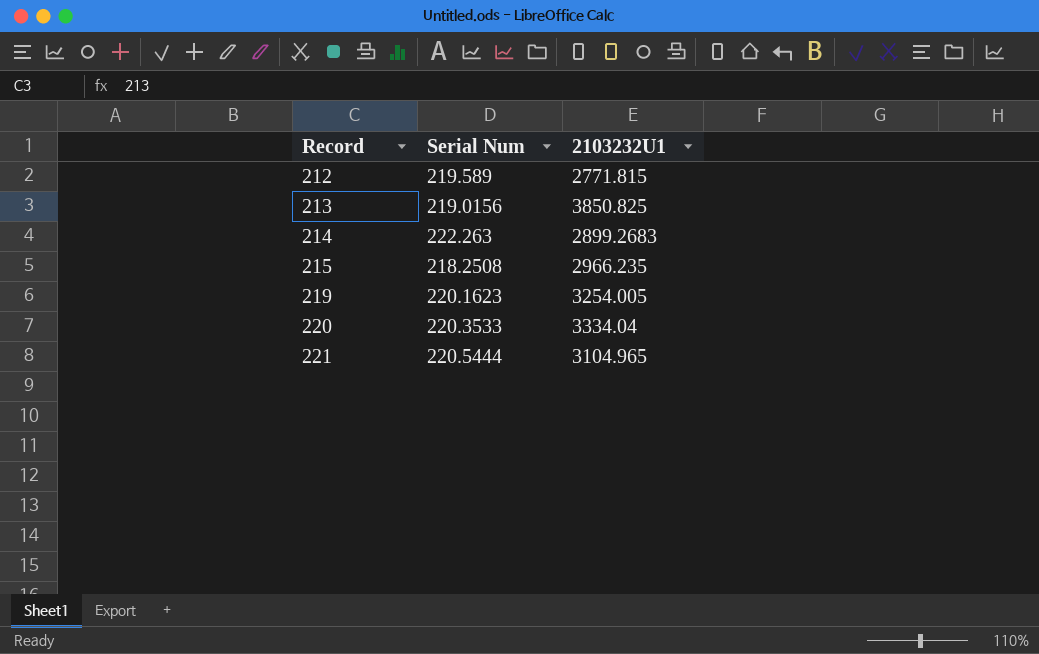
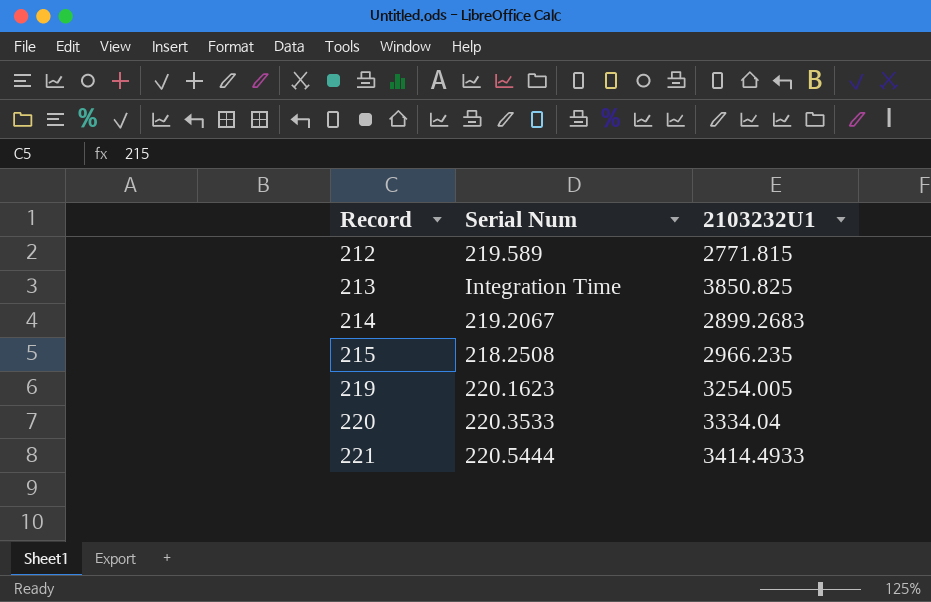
213 | Serial Num: 219.0156 -> Integration Time
214 | Serial Num: 222.263 -> 219.2067
221 | 2103232U1: 3104.965 -> 3414.4933

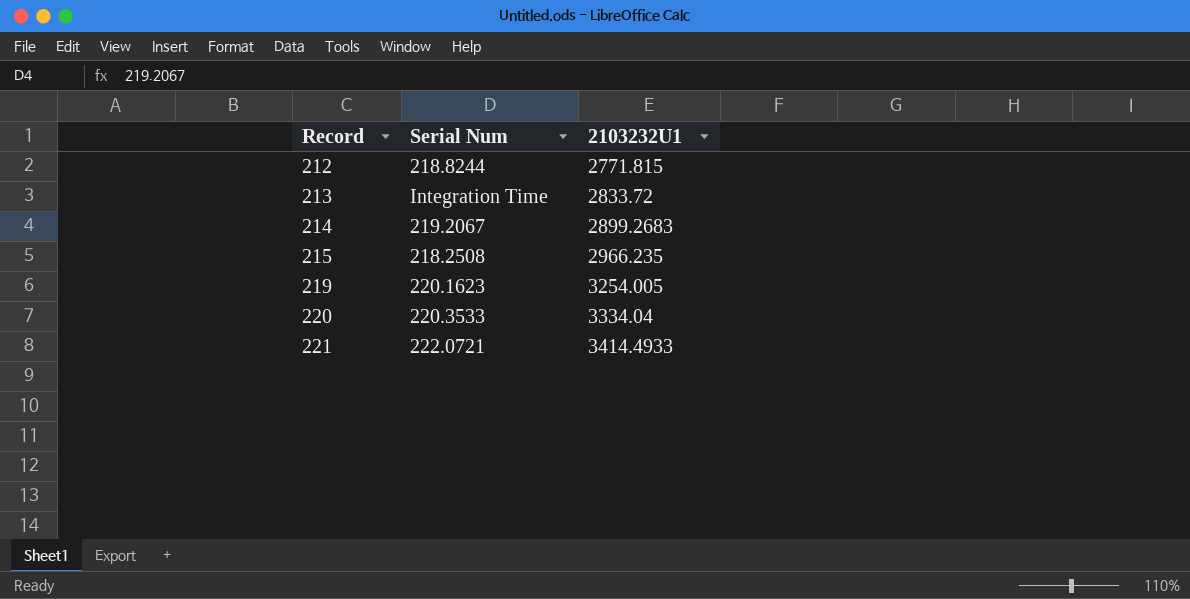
212 | Serial Num: 219.589 -> 218.8244
213 | 2103232U1: 3850.825 -> 2833.72
221 | Serial Num: 220.5444 -> 222.0721

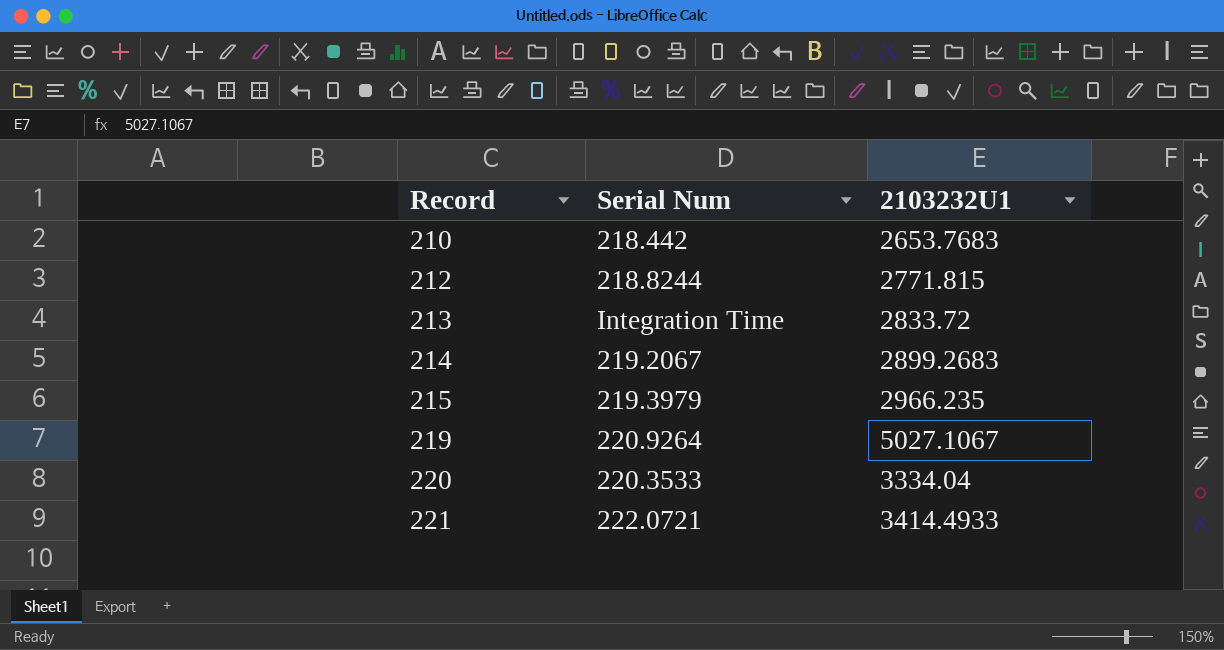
row 210: none -> 218.442 | 2653.7683
215 | Serial Num: 218.2508 -> 219.3979
219 | Serial Num: 220.1623 -> 220.9264
219 | 2103232U1: 3254.005 -> 5027.1067

